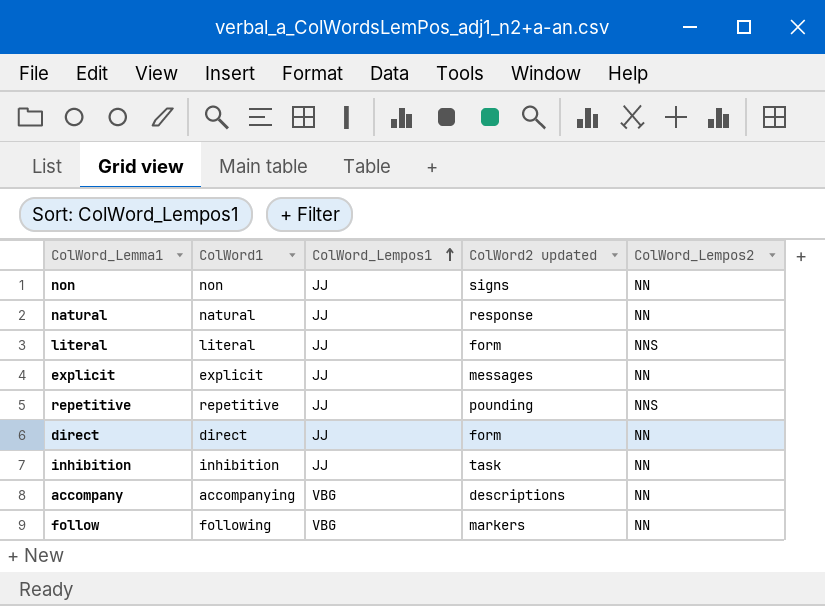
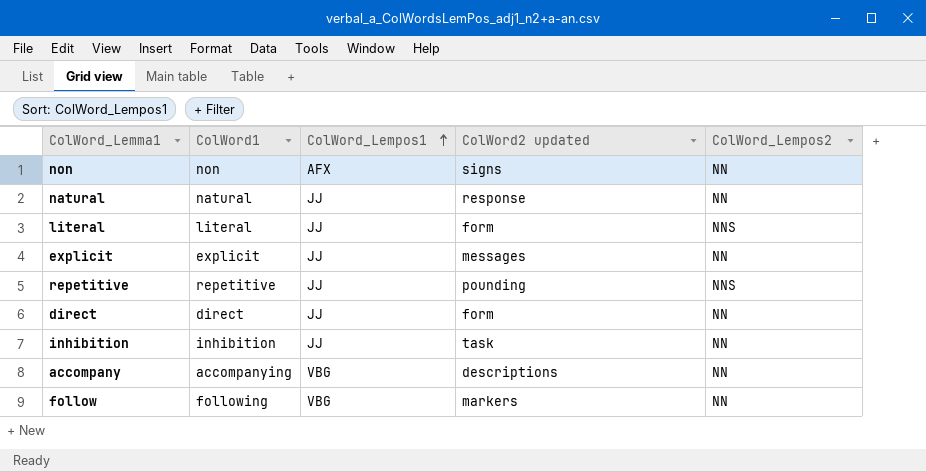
non | ColWord_Lempos1: JJ -> AFX

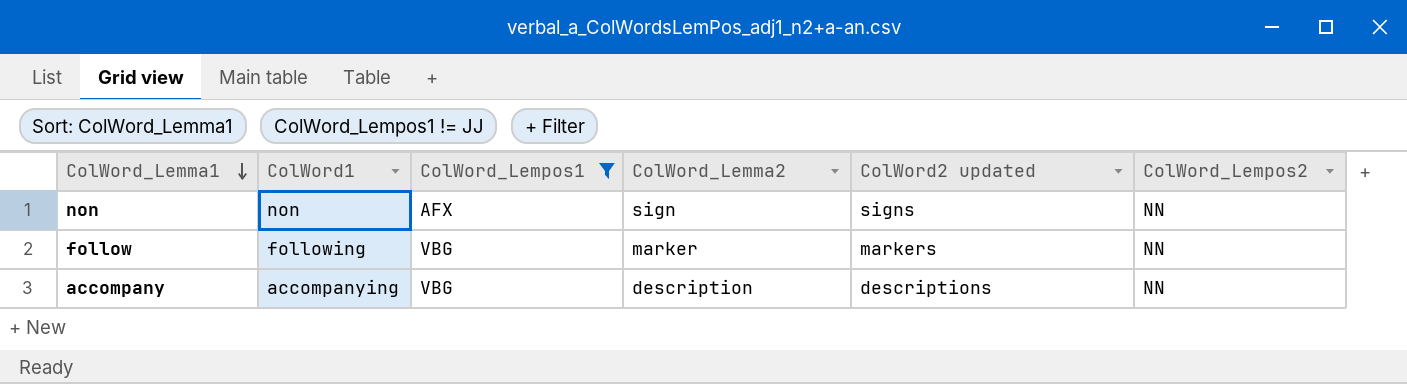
filter: none -> ColWord_Lempos1 != JJ
row order: ColWord_Lempos1 ascending -> ColWord_Lemma1 descending
column ColWord_Lemma2 | position: none -> 4

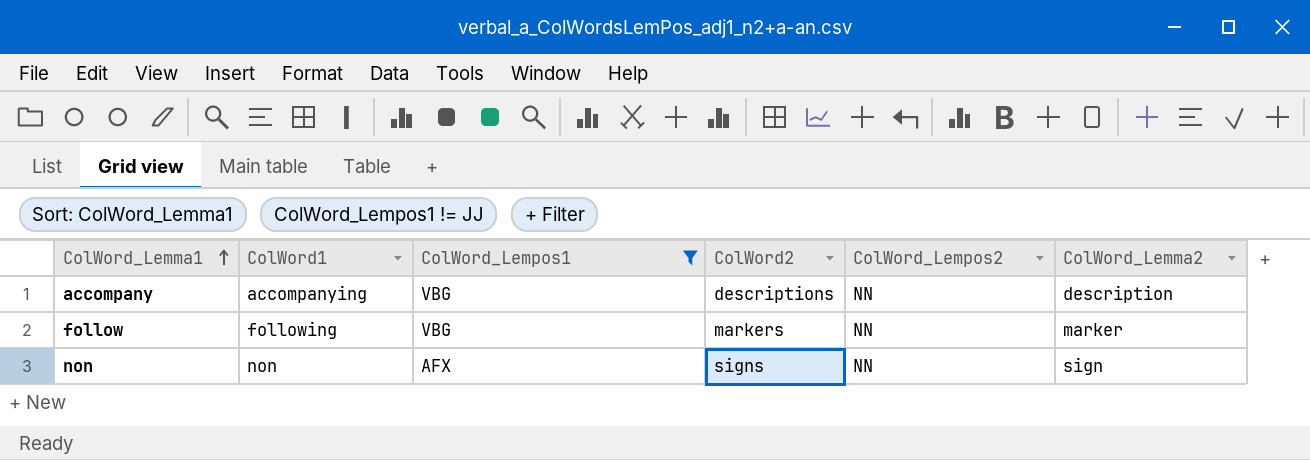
row order: ColWord_Lemma1 descending -> ColWord_Lemma1 ascending
column name: ColWord2 updated -> ColWord2
column ColWord_Lemma2 | position: 4 -> 6

